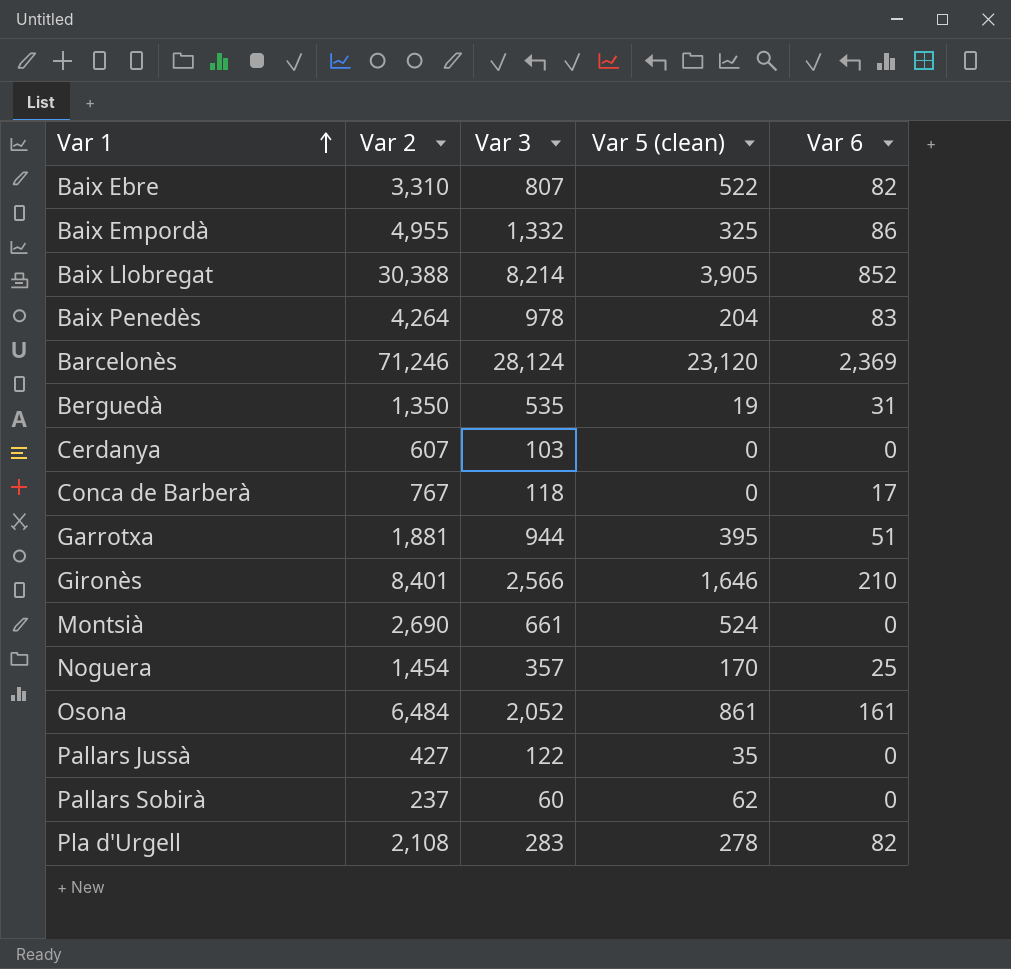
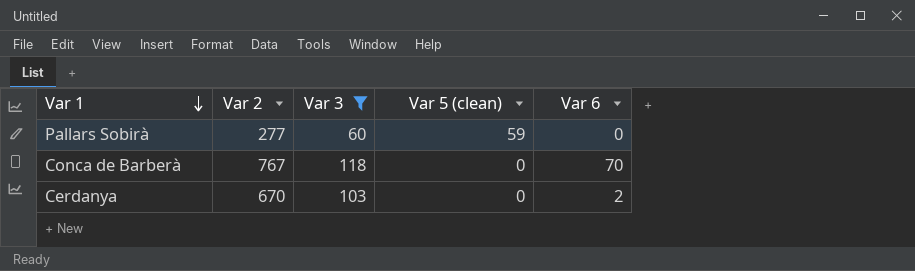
filter: none -> Var 3 <= 118
row order: Var 1 ascending -> Var 1 descending
Pallars Sobirà | Var 2: 237 -> 277
Pallars Sobirà | Var 5 (clean): 62 -> 59
Conca de Barberà | Var 6: 17 -> 70
Cerdanya | Var 2: 607 -> 670
Cerdanya | Var 6: 0 -> 2

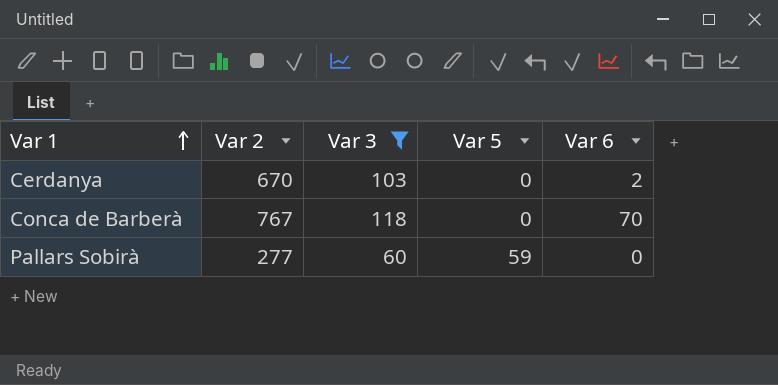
row order: Var 1 descending -> Var 1 ascending
column name: Var 5 (clean) -> Var 5

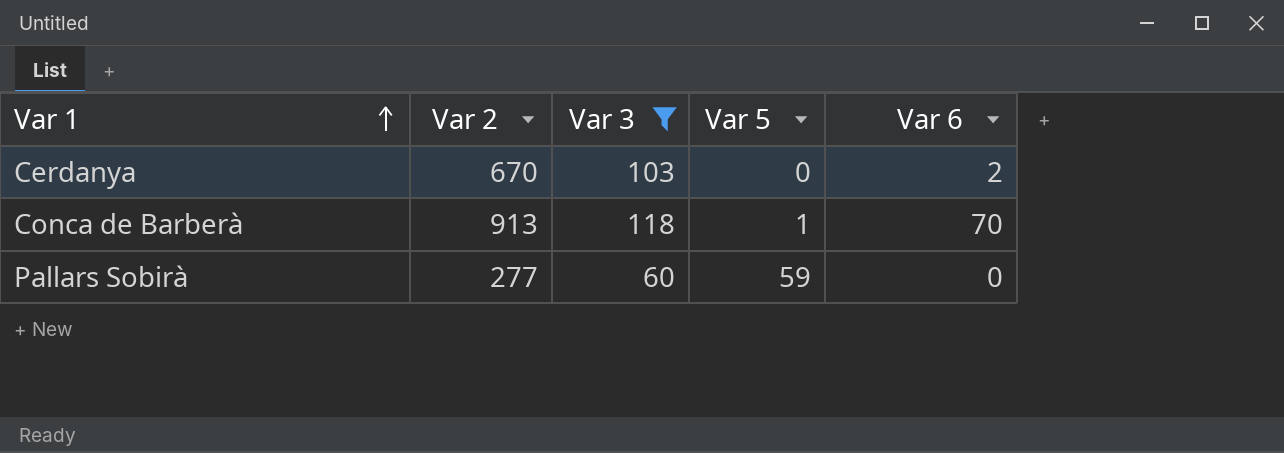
Conca de Barberà | Var 2: 767 -> 913
Conca de Barberà | Var 5: 0 -> 1

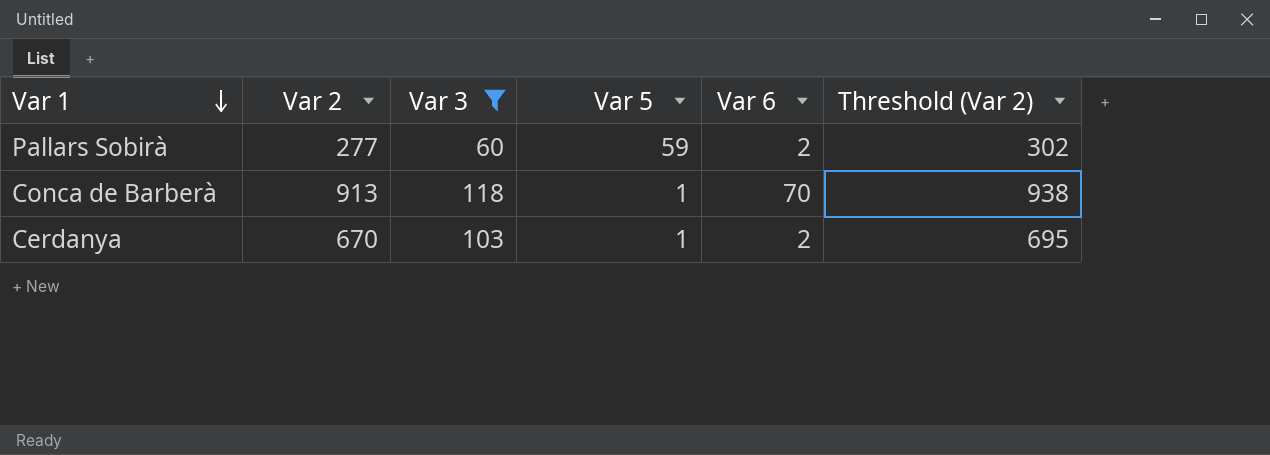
row order: Var 1 ascending -> Var 1 descending
column Threshold (Var 2) | formula: none -> [Var 2] + 25
Pallars Sobirà | Var 6: 0 -> 2
Cerdanya | Var 5: 0 -> 1

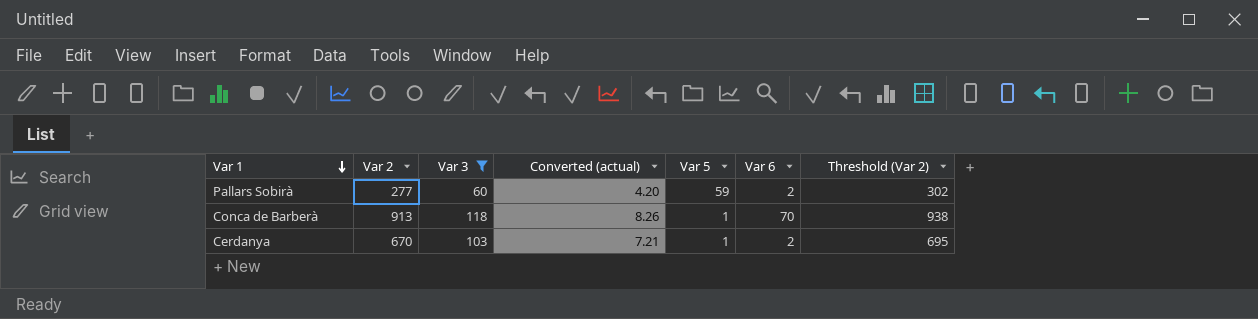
column Converted (actual) | formula: none -> [Var 3] * 0.07

